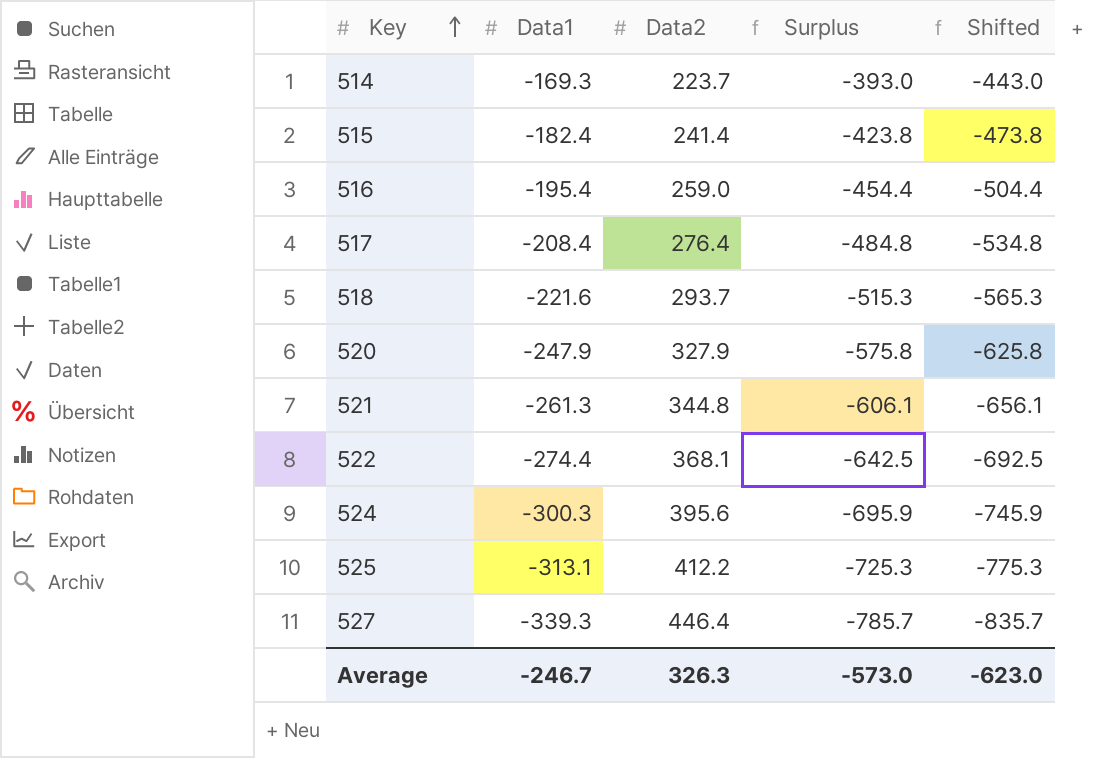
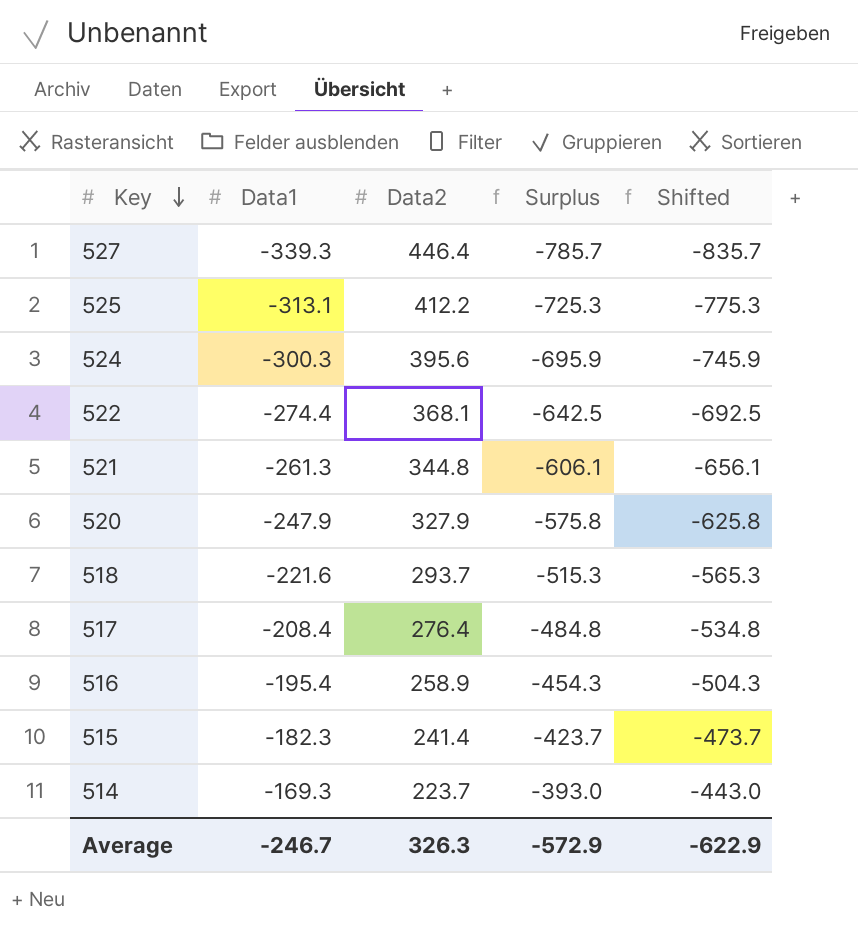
row order: Key ascending -> Key descending
516 | Data2: 259.0 -> 258.9
516 | Surplus: -454.4 -> -454.3
516 | Shifted: -504.4 -> -504.3
515 | Data1: -182.4 -> -182.3
515 | Surplus: -423.8 -> -423.7
515 | Shifted: -473.8 -> -473.7
Average | Surplus: -573.0 -> -572.9
Average | Shifted: -623.0 -> -622.9

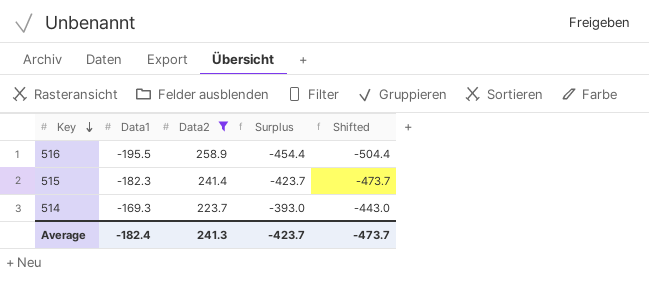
filter: none -> Data2 <= 258.9
516 | Data1: -195.4 -> -195.5
516 | Surplus: -454.3 -> -454.4
516 | Shifted: -504.3 -> -504.4
Average | Data1: -246.7 -> -182.4
Average | Data2: 326.3 -> 241.3
Average | Surplus: -572.9 -> -423.7
Average | Shifted: -622.9 -> -473.7

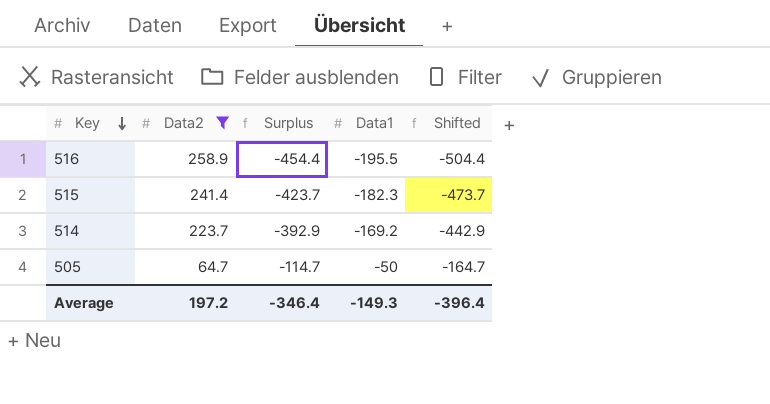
column Data1 | position: 2 -> 4
514 | Surplus: -393.0 -> -392.9
514 | Data1: -169.3 -> -169.2
514 | Shifted: -443.0 -> -442.9
row 505: none -> 64.7 | -114.7 | -50 | -164.7
Average | Data2: 241.3 -> 197.2
Average | Surplus: -423.7 -> -346.4
Average | Data1: -182.4 -> -149.3
Average | Shifted: -473.7 -> -396.4

